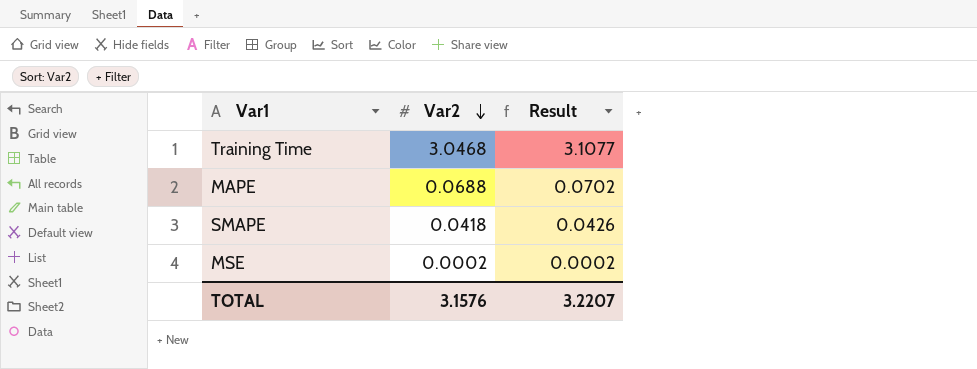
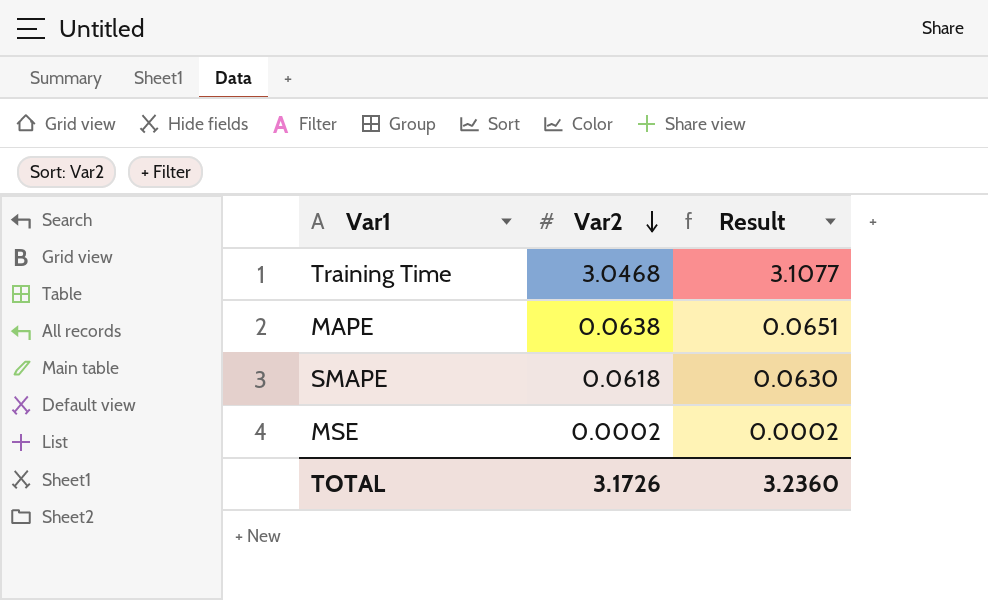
MAPE | Var2: 0.0688 -> 0.0638
MAPE | Result: 0.0702 -> 0.0651
SMAPE | Var2: 0.0418 -> 0.0618
SMAPE | Result: 0.0426 -> 0.0630
TOTAL | Var2: 3.1576 -> 3.1726
TOTAL | Result: 3.2207 -> 3.2360

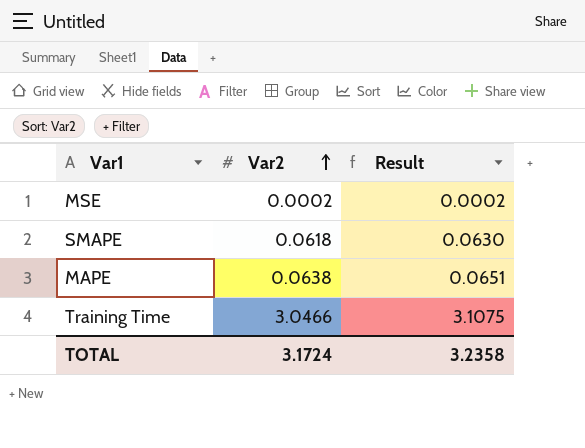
row order: Var2 descending -> Var2 ascending
Training Time | Var2: 3.0468 -> 3.0466
Training Time | Result: 3.1077 -> 3.1075
TOTAL | Var2: 3.1726 -> 3.1724
TOTAL | Result: 3.2360 -> 3.2358

